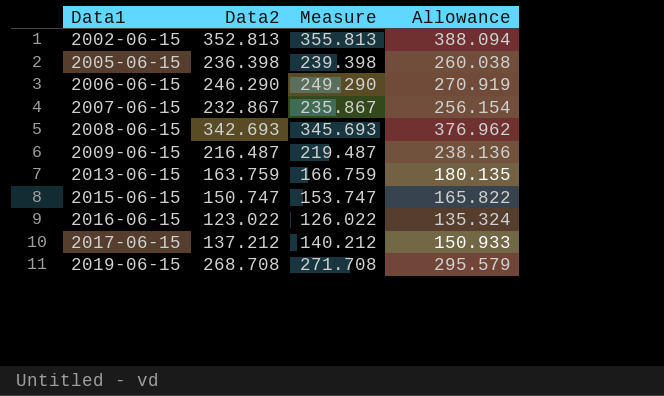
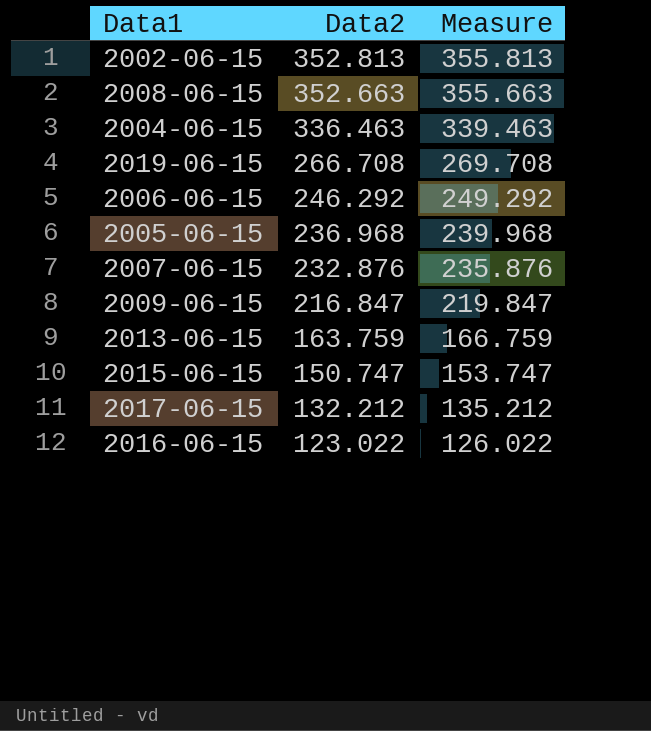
row order: Data1 ascending -> Data2 descending
column Allowance | formula: [Data2] * 1.1 -> none
2008-06-15 | Data2: 342.693 -> 352.663
2008-06-15 | Measure: 345.693 -> 355.663
row 2004-06-15: none -> 336.463 | 339.463
2019-06-15 | Data2: 268.708 -> 266.708
2019-06-15 | Measure: 271.708 -> 269.708
2006-06-15 | Data2: 246.290 -> 246.292
2006-06-15 | Measure: 249.290 -> 249.292
2005-06-15 | Data2: 236.398 -> 236.968
2005-06-15 | Measure: 239.398 -> 239.968
2007-06-15 | Data2: 232.867 -> 232.876
2007-06-15 | Measure: 235.867 -> 235.876
2009-06-15 | Data2: 216.487 -> 216.847
2009-06-15 | Measure: 219.487 -> 219.847
2017-06-15 | Data2: 137.212 -> 132.212
2017-06-15 | Measure: 140.212 -> 135.212

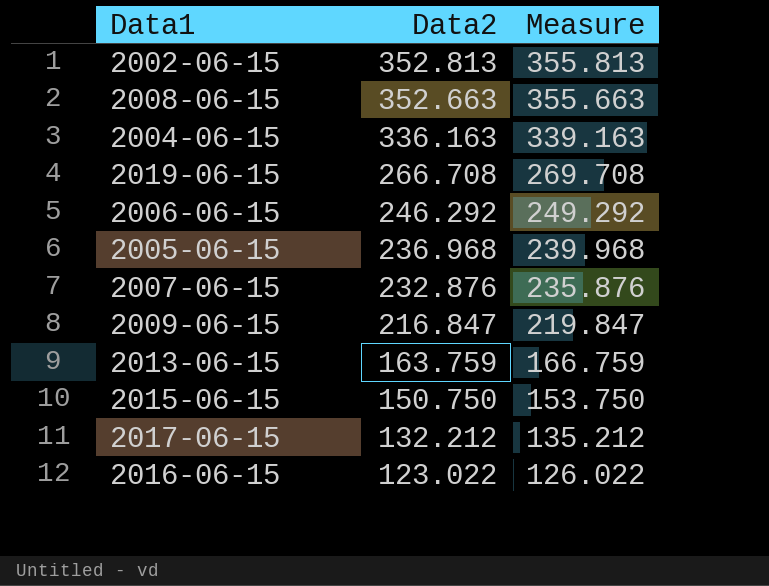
2004-06-15 | Data2: 336.463 -> 336.163
2004-06-15 | Measure: 339.463 -> 339.163
2015-06-15 | Data2: 150.747 -> 150.750
2015-06-15 | Measure: 153.747 -> 153.750

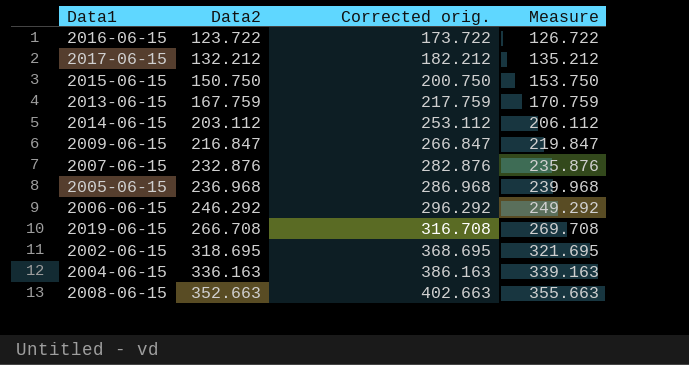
row order: Data2 descending -> Data2 ascending
column Corrected orig. | formula: none -> [Data2] + 50
2016-06-15 | Data2: 123.022 -> 123.722
2016-06-15 | Measure: 126.022 -> 126.722
2013-06-15 | Data2: 163.759 -> 167.759
2013-06-15 | Measure: 166.759 -> 170.759
row 2014-06-15: none -> 203.112 | 253.112 | 206.112
2002-06-15 | Data2: 352.813 -> 318.695
2002-06-15 | Measure: 355.813 -> 321.695

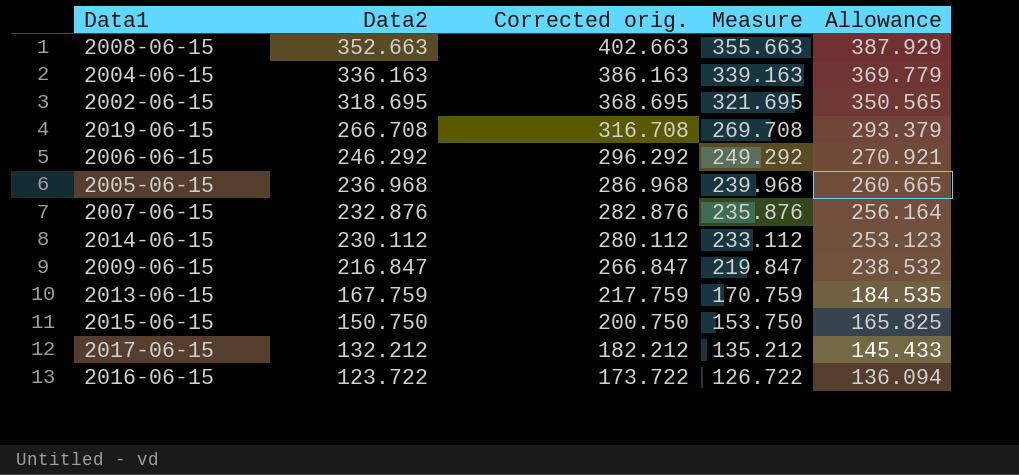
row order: Data2 ascending -> Data2 descending
column Allowance | formula: none -> [Data2] * 1.1
2014-06-15 | Data2: 203.112 -> 230.112
2014-06-15 | Corrected orig.: 253.112 -> 280.112
2014-06-15 | Measure: 206.112 -> 233.112

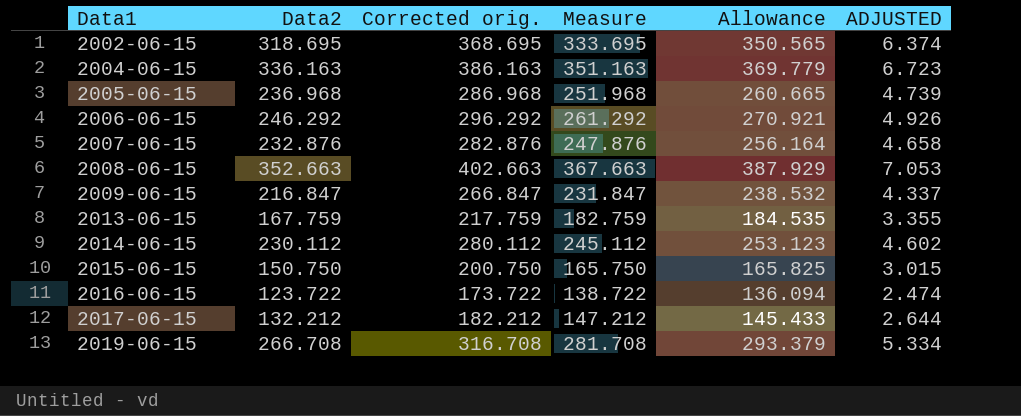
row order: Data2 descending -> Data1 ascending
column Measure | formula: [Data2] + 3 -> [Data2] + 15
column ADJUSTED | formula: none -> [Data2] * 0.02

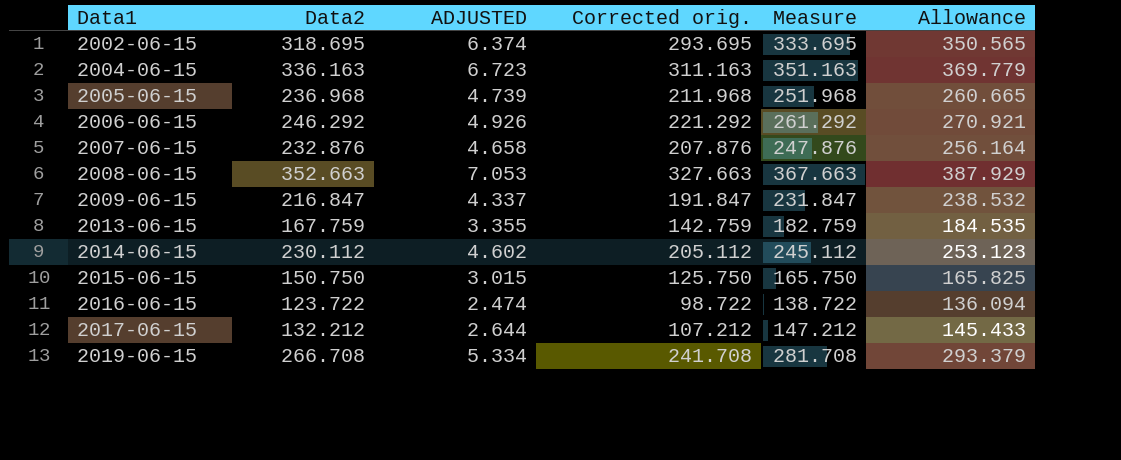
column ADJUSTED | position: 6 -> 3
column Corrected orig. | formula: [Data2] + 50 -> [Data2] - 25

